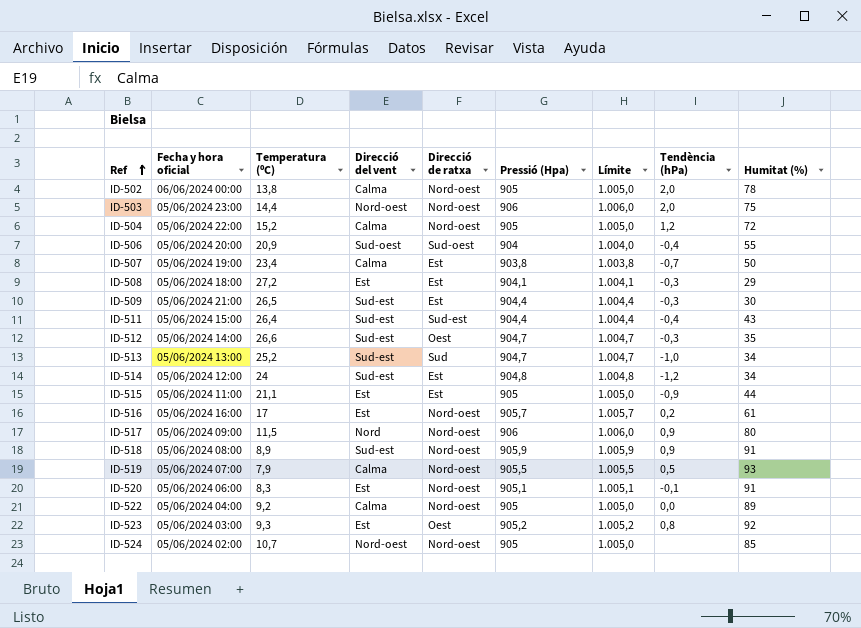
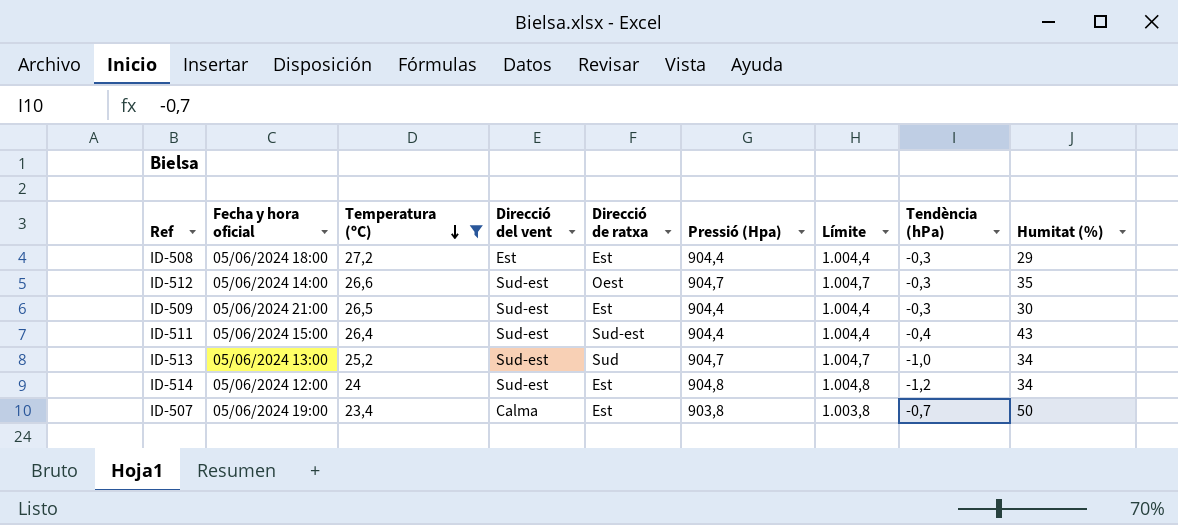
filter: none -> Temperatura (ºC) >= 23,4
row order: Ref ascending -> Temperatura (ºC) descending
ID-508 | Pressió (Hpa): 904,1 -> 904,4
ID-508 | Límite: 1.004,1 -> 1.004,4

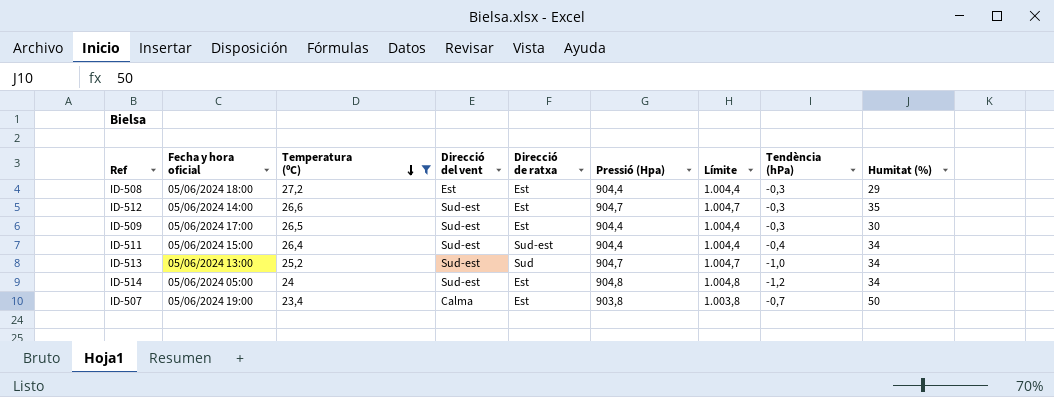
ID-512 | Direcció de ratxa: Oest -> Est
ID-509 | Fecha y hora oficial: 05/06/2024 21:00 -> 05/06/2024 17:00
ID-511 | Humitat (%): 43 -> 34
ID-514 | Fecha y hora oficial: 05/06/2024 12:00 -> 05/06/2024 05:00

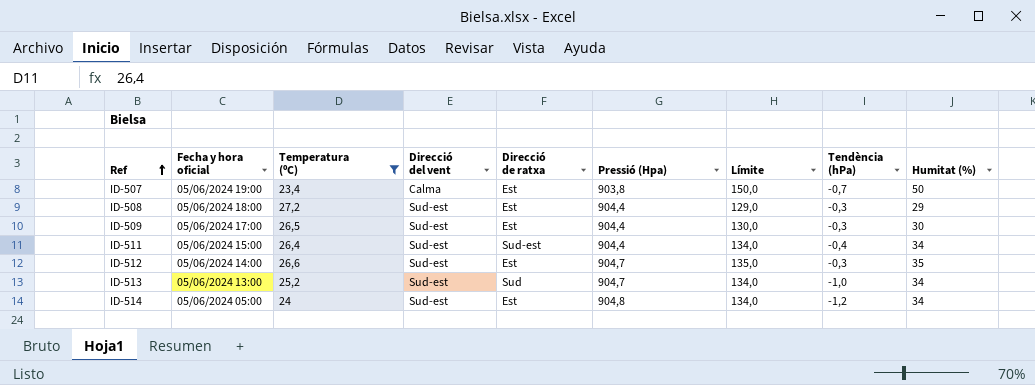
row order: Temperatura (ºC) descending -> Ref ascending
column Límite | formula: [Pressió (Hpa)] + 100 -> [Humitat (%)] + 100
ID-508 | Direcció del vent: Est -> Sud-est

